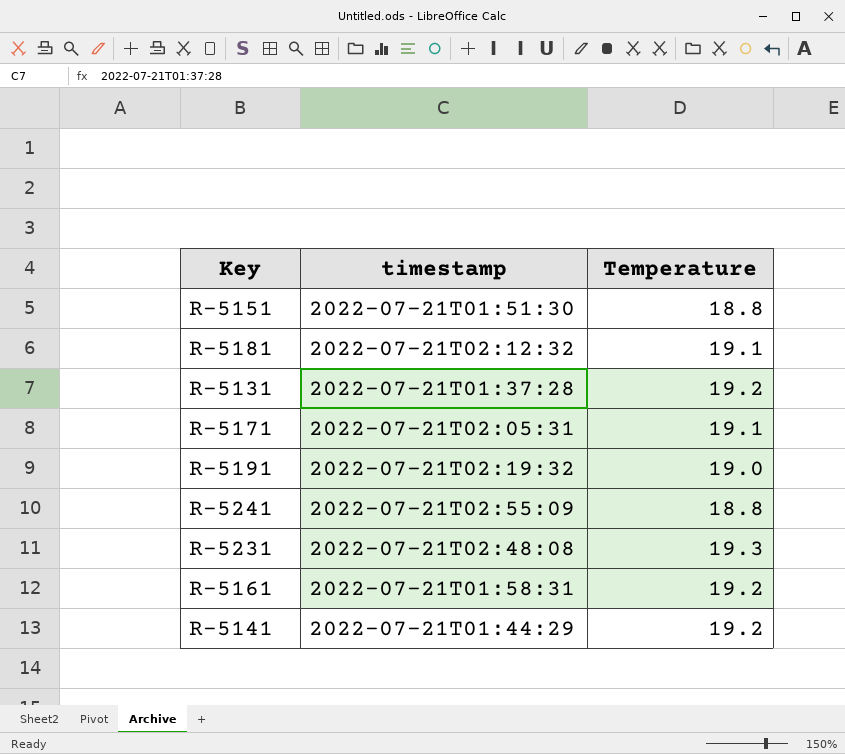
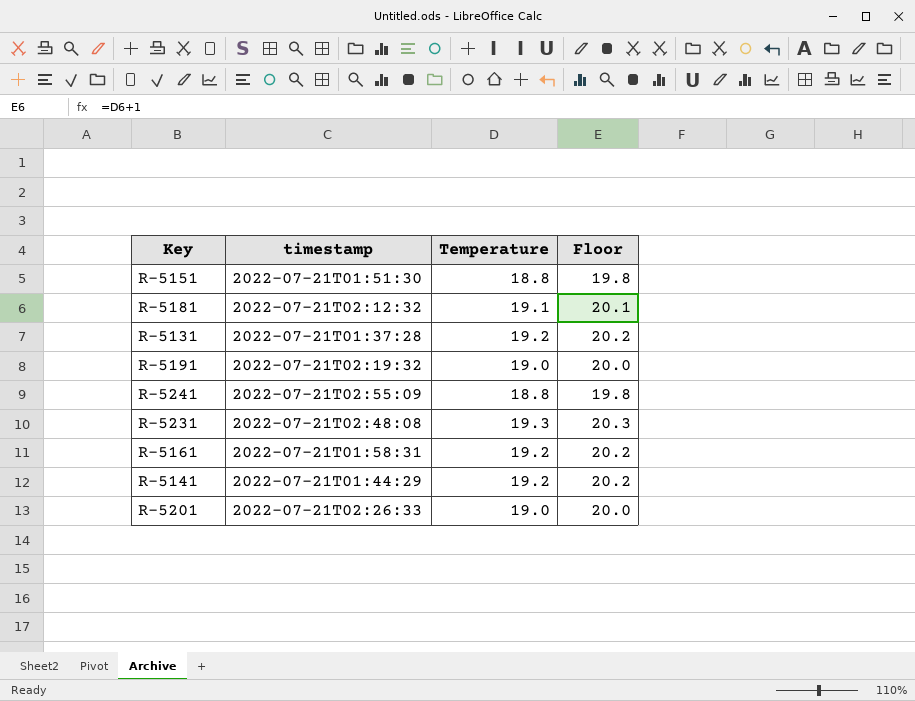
column Floor | formula: none -> [Temperature] + 1
row R-5171: 2022-07-21T02:05:31 | 19.1 -> none
row R-5201: none -> 2022-07-21T02:26:33 | 19.0 | 20.0

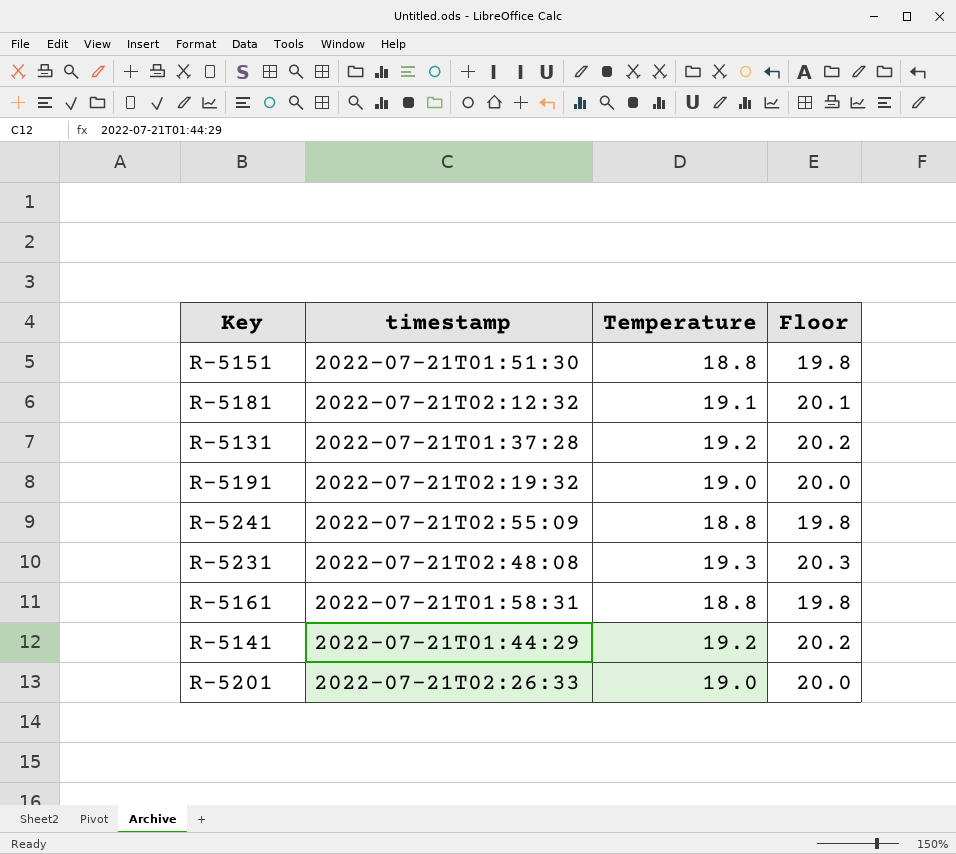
R-5161 | Temperature: 19.2 -> 18.8
R-5161 | Floor: 20.2 -> 19.8

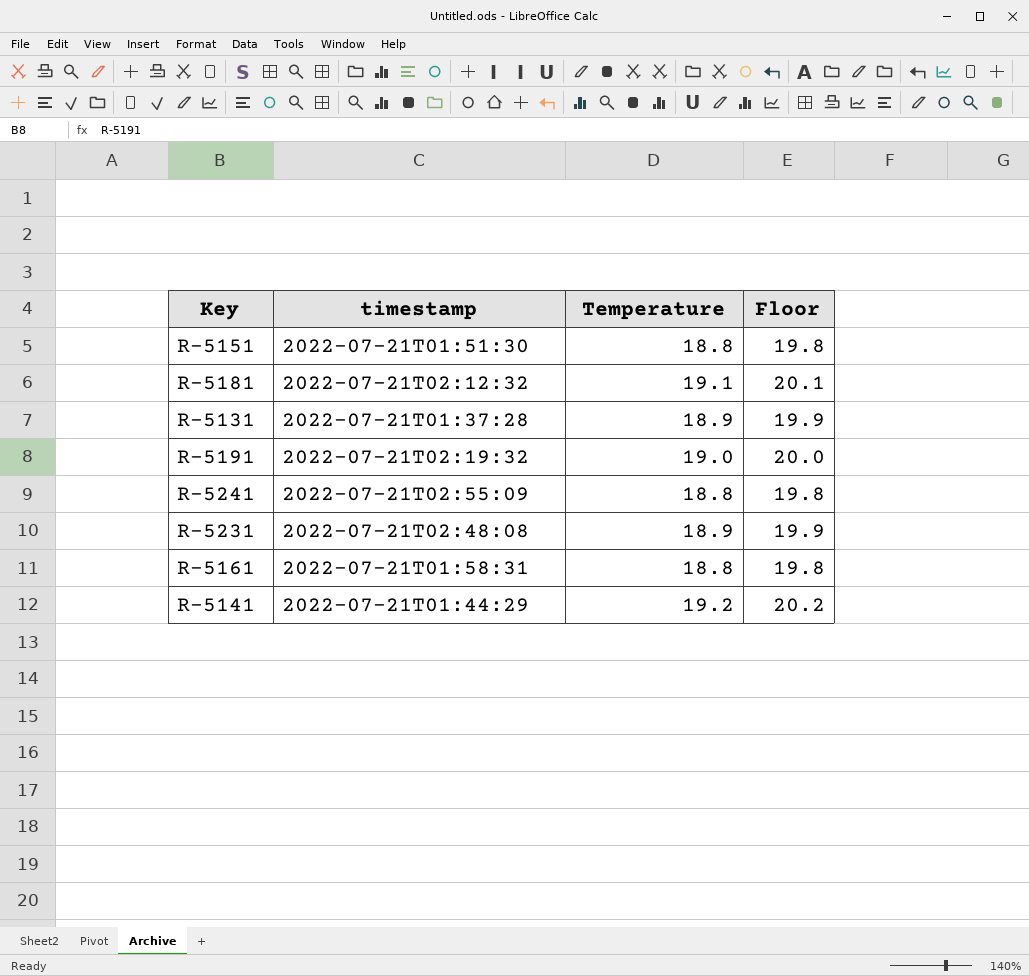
row R-5201: 2022-07-21T02:26:33 | 19.0 | 20.0 -> none
R-5131 | Temperature: 19.2 -> 18.9
R-5131 | Floor: 20.2 -> 19.9
R-5231 | Temperature: 19.3 -> 18.9
R-5231 | Floor: 20.3 -> 19.9

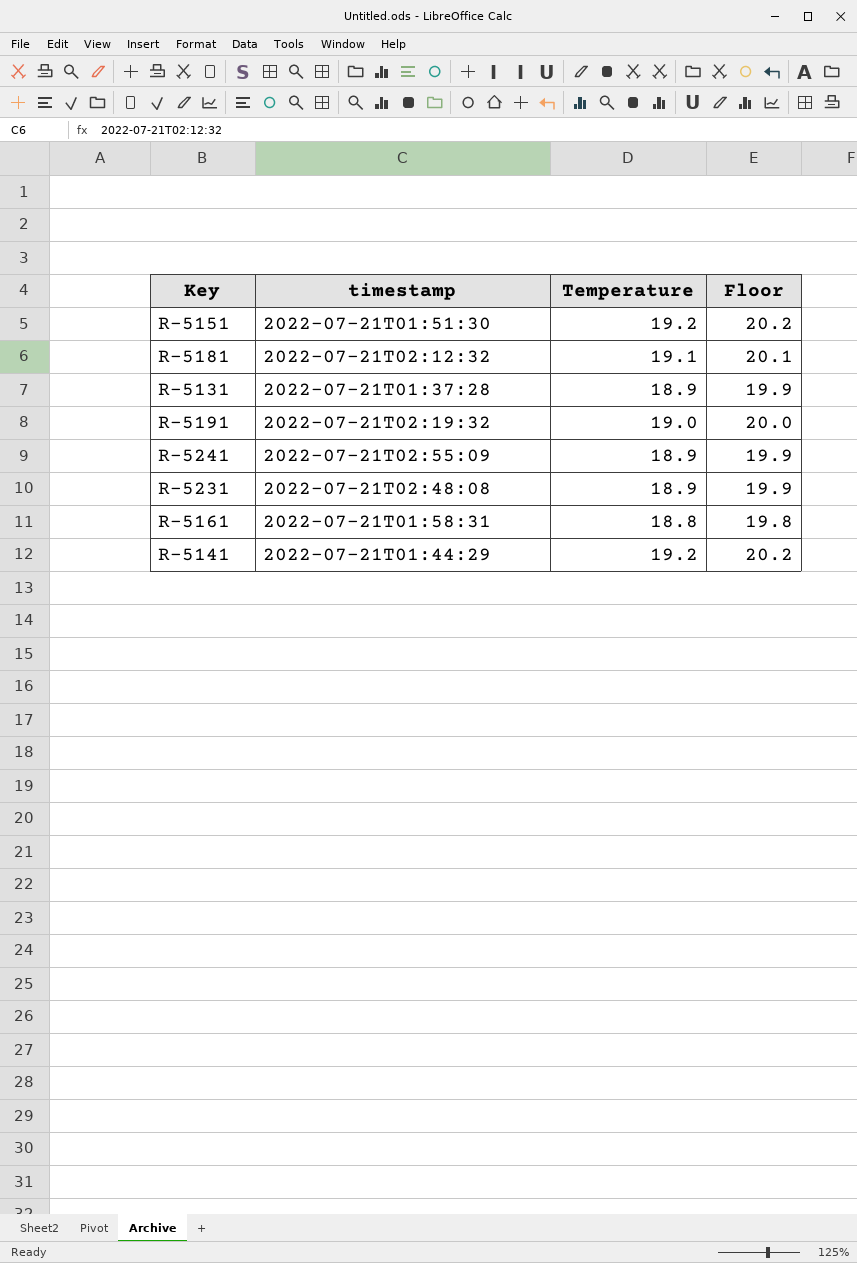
R-5151 | Temperature: 18.8 -> 19.2
R-5151 | Floor: 19.8 -> 20.2
R-5241 | Temperature: 18.8 -> 18.9
R-5241 | Floor: 19.8 -> 19.9

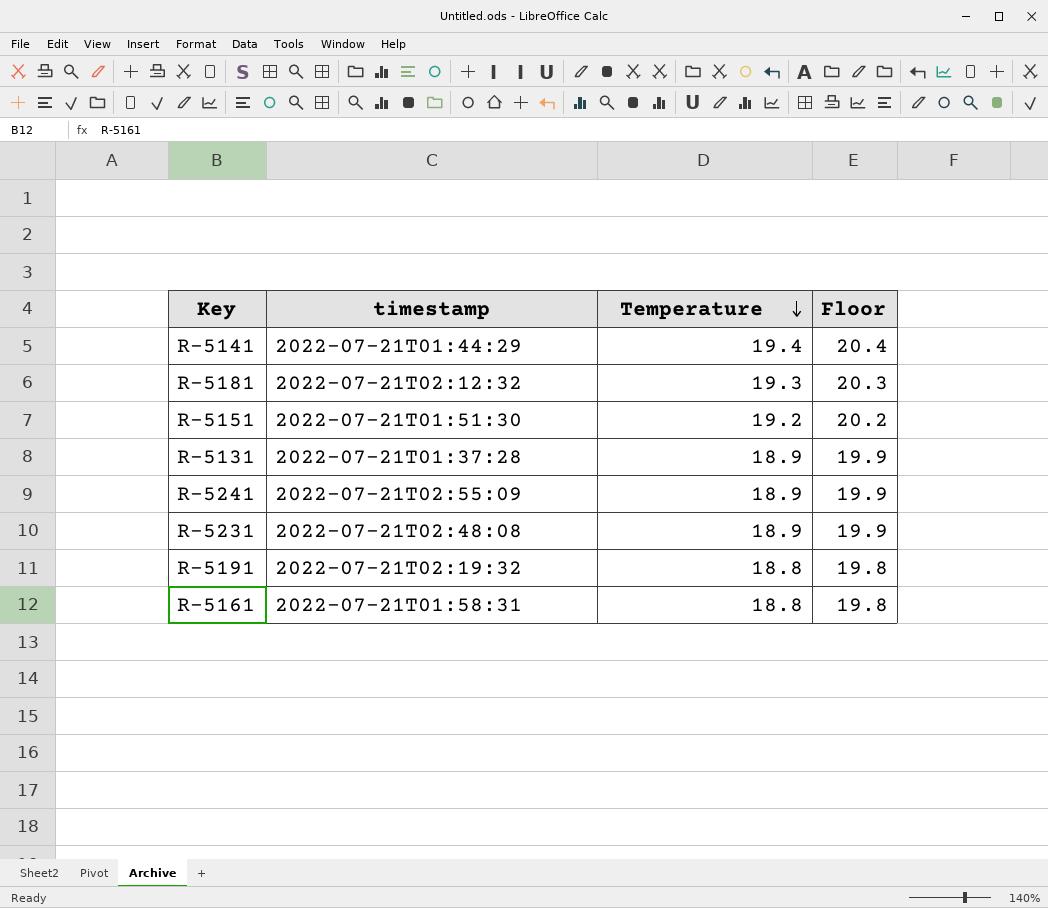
row order: none -> Temperature descending
R-5141 | Temperature: 19.2 -> 19.4
R-5141 | Floor: 20.2 -> 20.4
R-5181 | Temperature: 19.1 -> 19.3
R-5181 | Floor: 20.1 -> 20.3
R-5191 | Temperature: 19.0 -> 18.8
R-5191 | Floor: 20.0 -> 19.8

